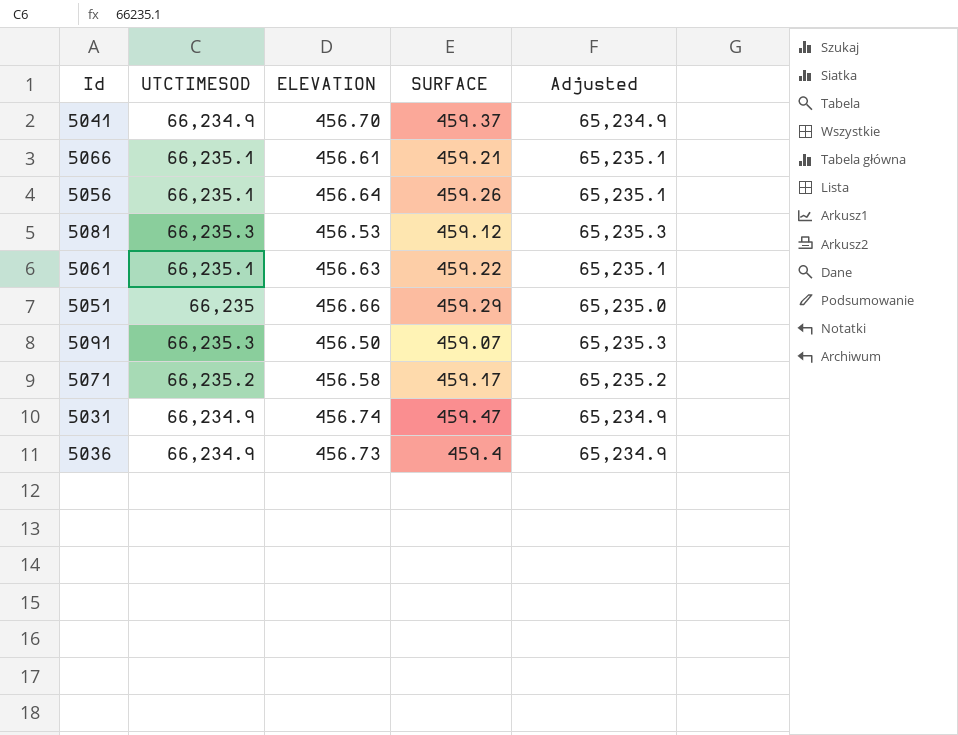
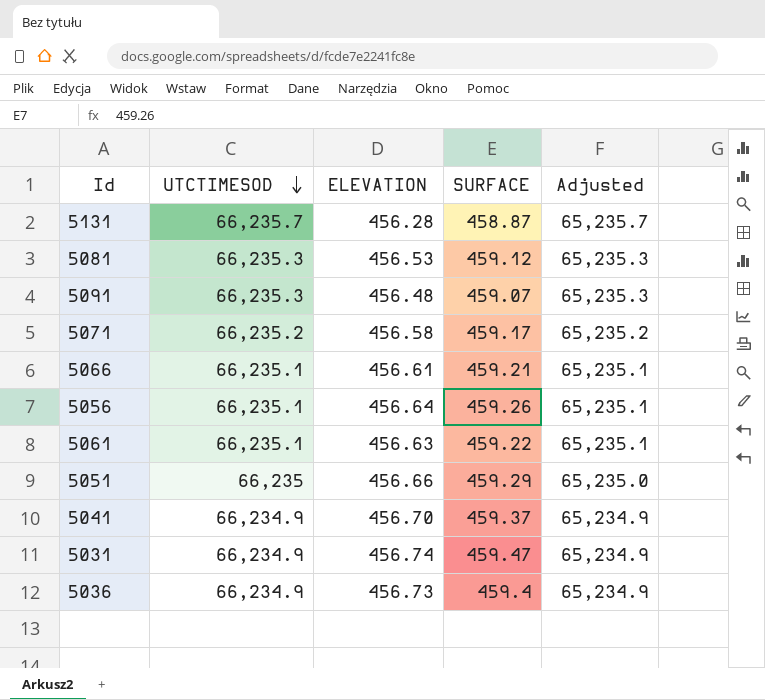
row order: none -> UTCTIMESOD descending
row 5131: none -> 66,235.7 | 456.28 | 458.87 | 65,235.7
5091 | ELEVATION: 456.50 -> 456.48

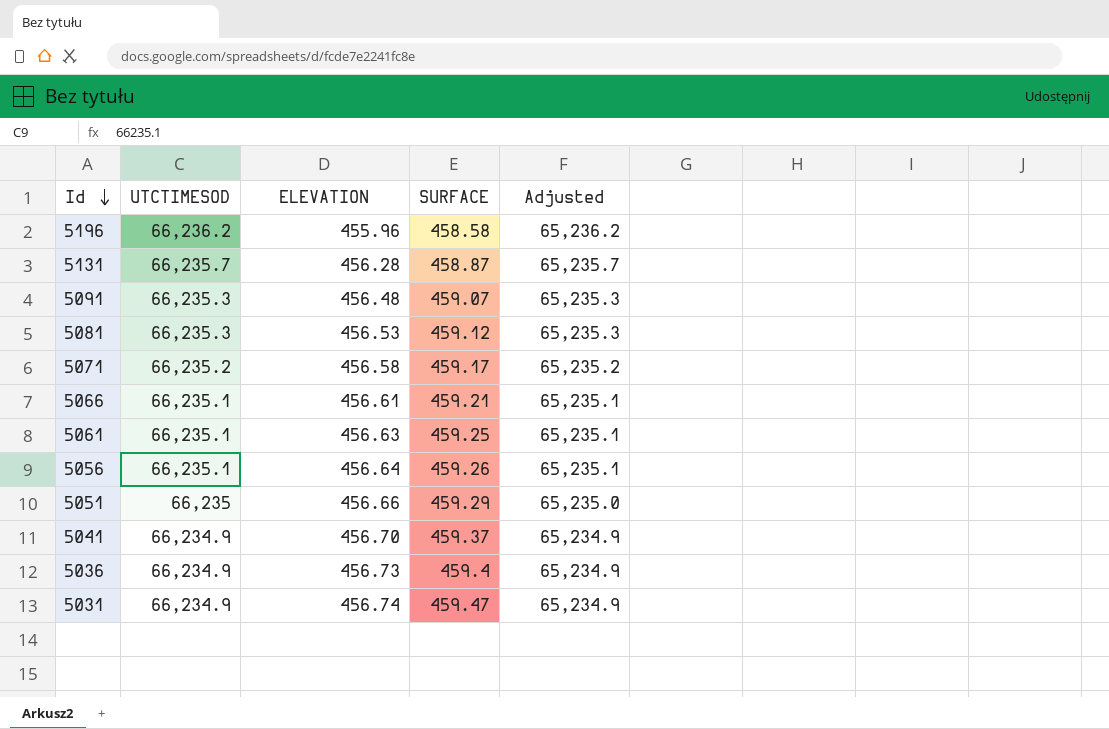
row order: UTCTIMESOD descending -> Id descending
row 5196: none -> 66,236.2 | 455.96 | 458.58 | 65,236.2
5061 | SURFACE: 459.22 -> 459.25

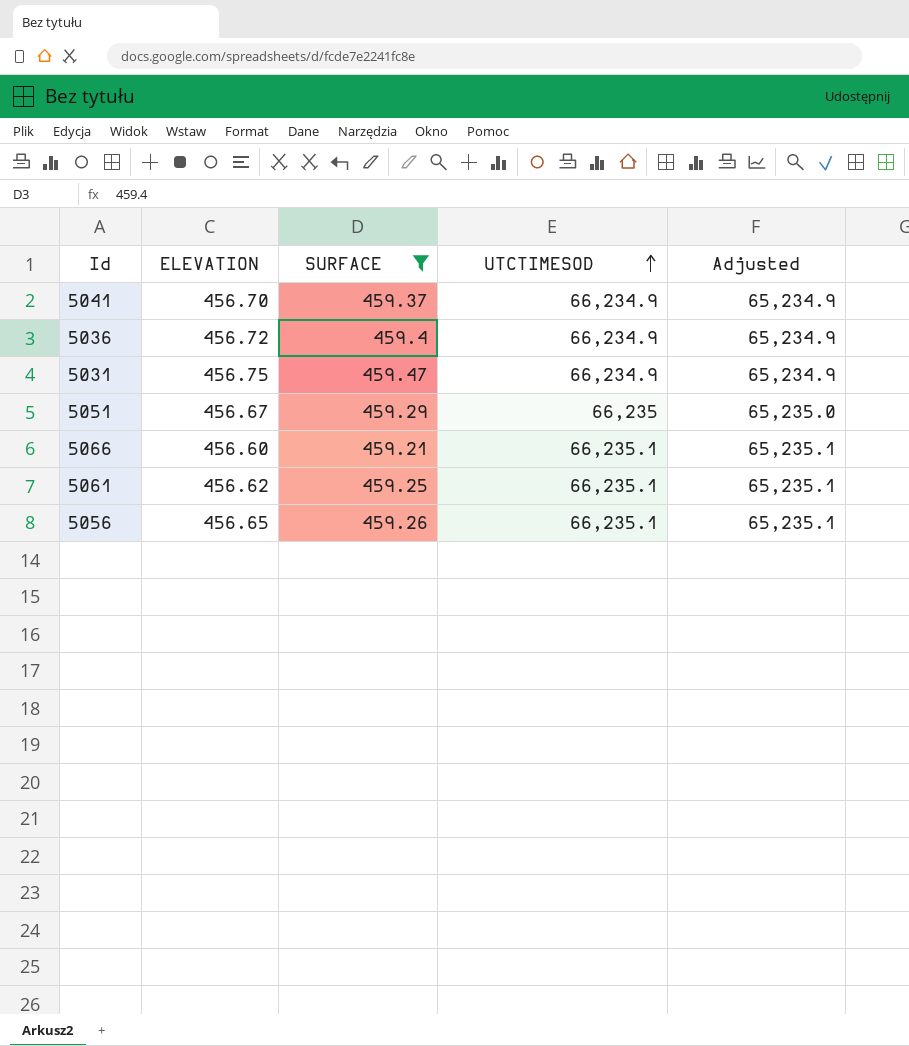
filter: none -> SURFACE >= 459.21
row order: Id descending -> UTCTIMESOD ascending
column UTCTIMESOD | position: 2 -> 4
5036 | ELEVATION: 456.73 -> 456.72
5031 | ELEVATION: 456.74 -> 456.75
5051 | ELEVATION: 456.66 -> 456.67
5066 | ELEVATION: 456.61 -> 456.60
5061 | ELEVATION: 456.63 -> 456.62
5056 | ELEVATION: 456.64 -> 456.65

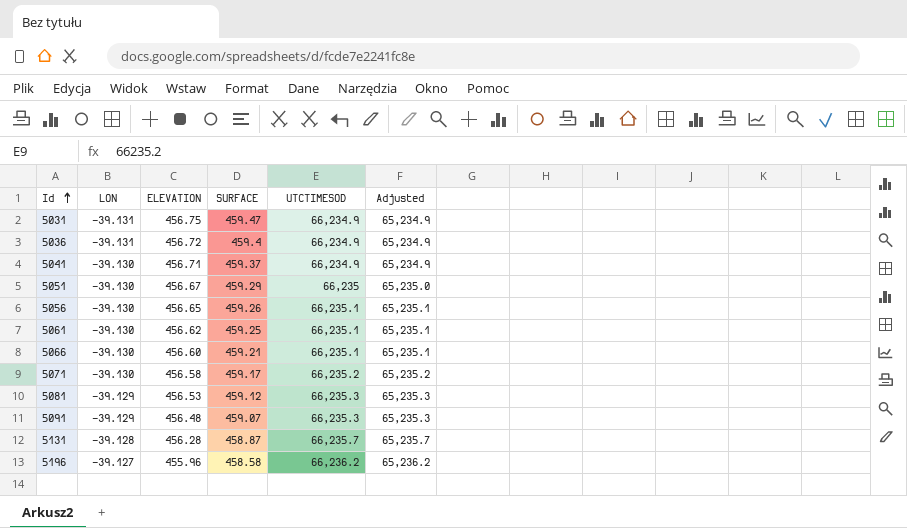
filter: SURFACE >= 459.21 -> none
row order: UTCTIMESOD ascending -> Id ascending
column LON | position: none -> 2
5041 | ELEVATION: 456.70 -> 456.71

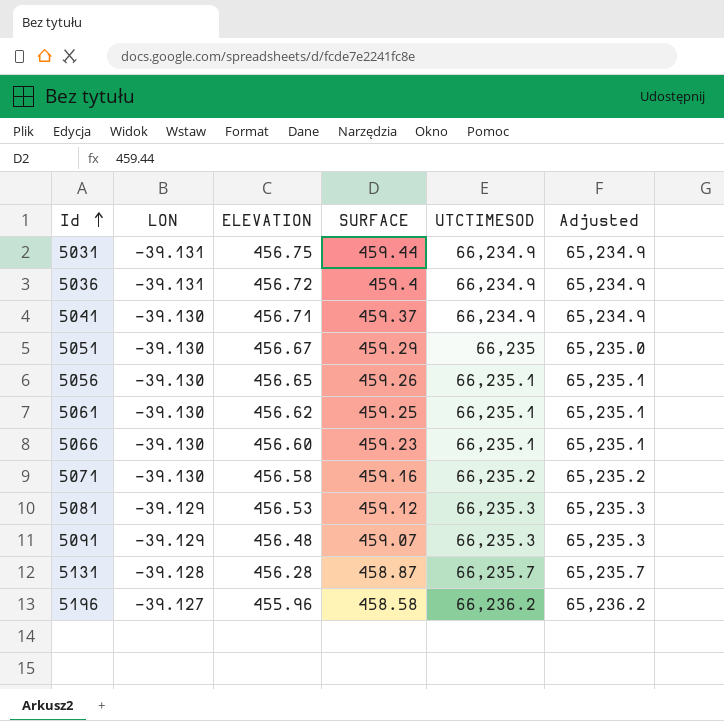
5031 | SURFACE: 459.47 -> 459.44
5066 | SURFACE: 459.21 -> 459.23
5071 | SURFACE: 459.17 -> 459.16

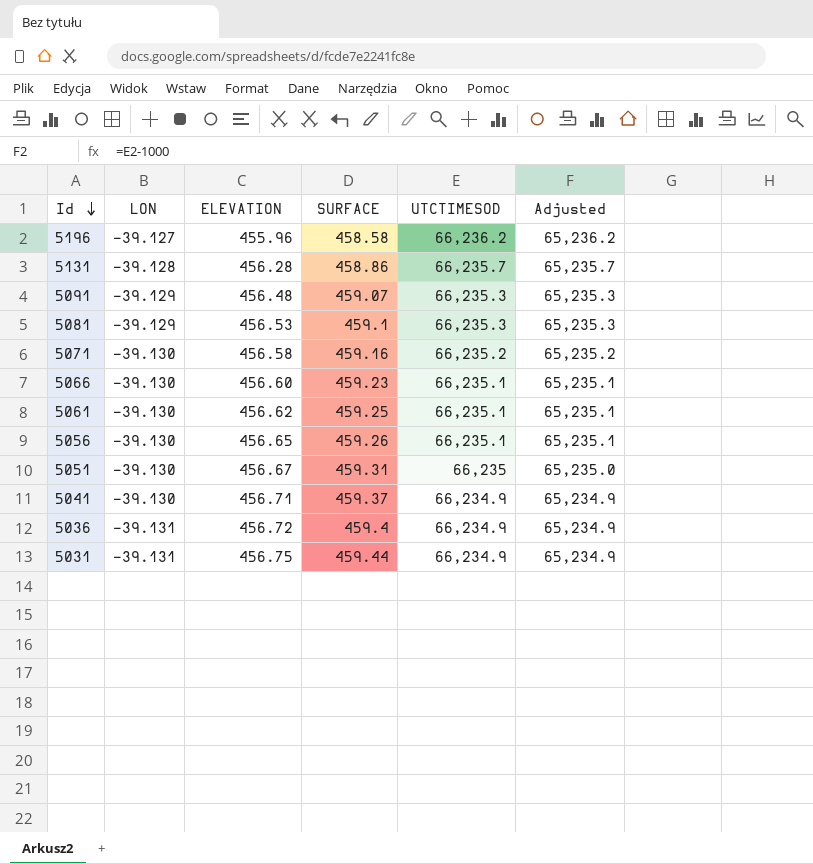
row order: Id ascending -> Id descending
5131 | SURFACE: 458.87 -> 458.86
5081 | SURFACE: 459.12 -> 459.1
5051 | SURFACE: 459.29 -> 459.31

